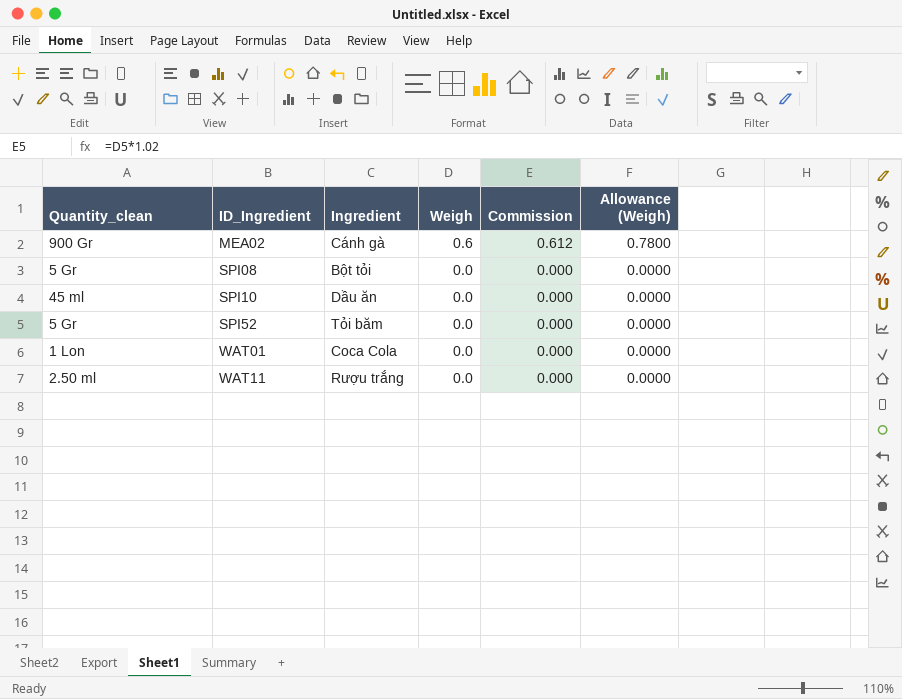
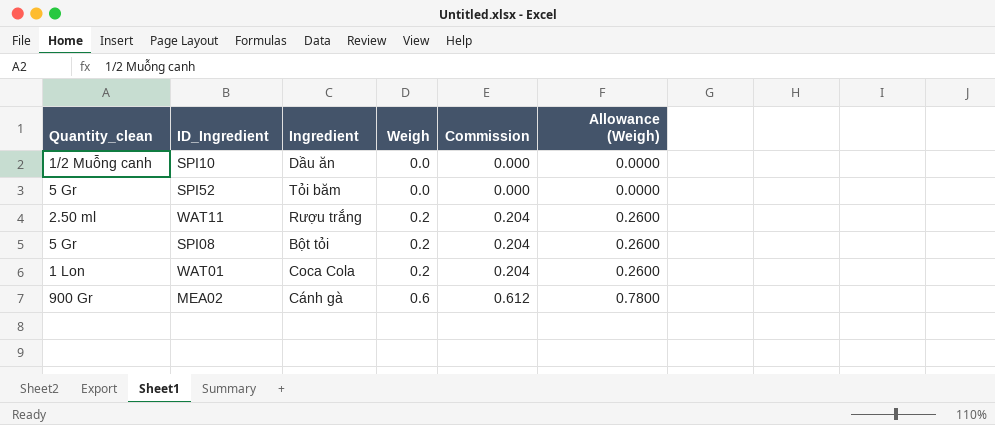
row order: ID_Ingredient ascending -> Weigh ascending
SPI10 | Quantity_clean: 45 ml -> 1/2 Muỗng canh
WAT11 | Weigh: 0.0 -> 0.2
WAT11 | Commission: 0.000 -> 0.204
WAT11 | Allowance (Weigh): 0.0000 -> 0.2600
SPI08 | Weigh: 0.0 -> 0.2
SPI08 | Commission: 0.000 -> 0.204
SPI08 | Allowance (Weigh): 0.0000 -> 0.2600
WAT01 | Weigh: 0.0 -> 0.2
WAT01 | Commission: 0.000 -> 0.204
WAT01 | Allowance (Weigh): 0.0000 -> 0.2600

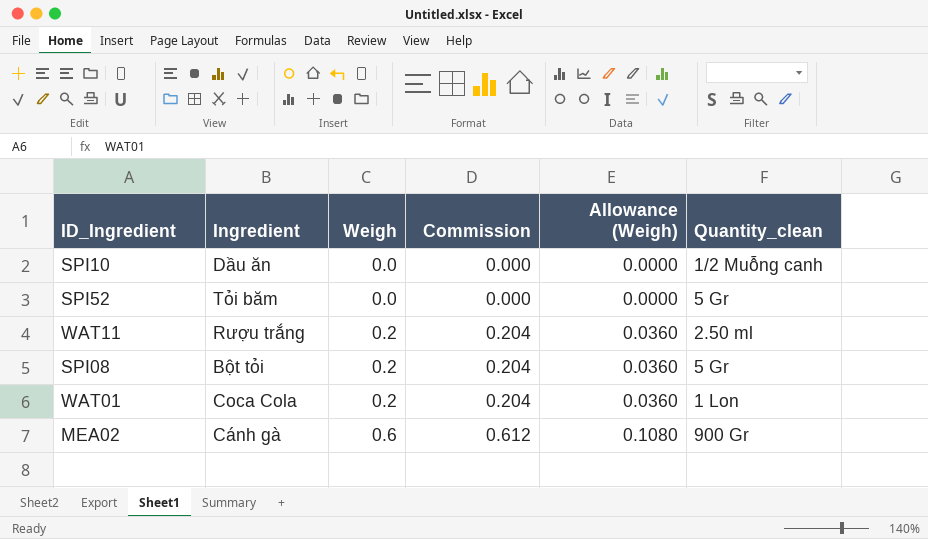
column Allowance (Weigh) | formula: [Weigh] * 1.3 -> [Weigh] * 0.18
column Quantity_clean | position: 1 -> 6

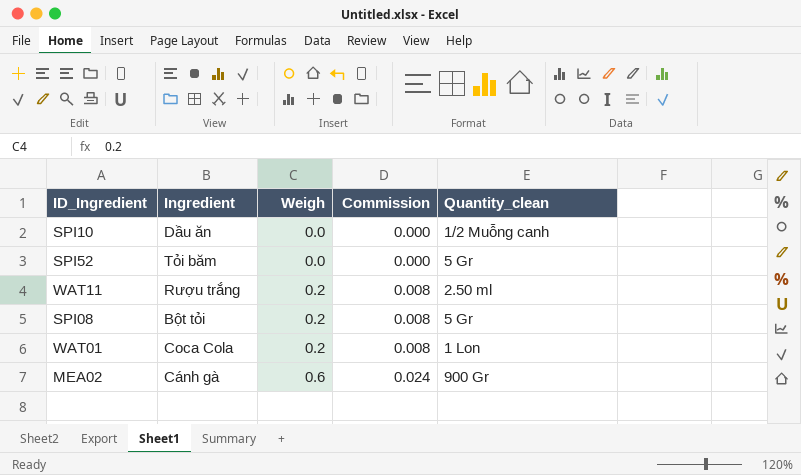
column Allowance (Weigh) | formula: [Weigh] * 0.18 -> none
column Commission | formula: [Weigh] * 1.02 -> [Weigh] * 0.04

